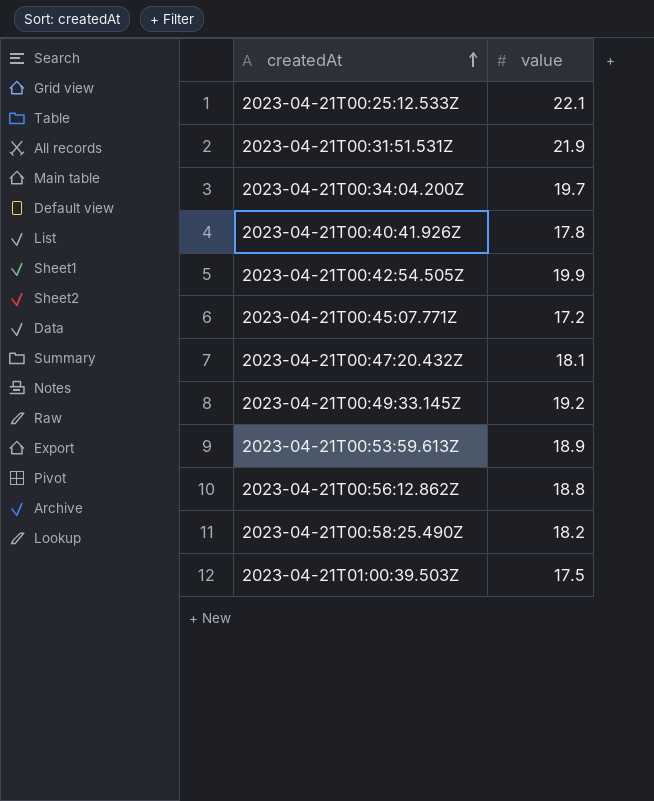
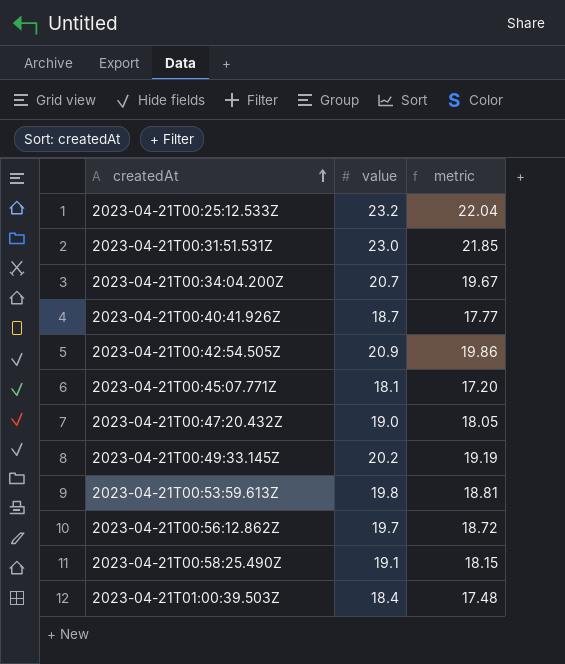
column metric | formula: none -> [value] * 0.95
2023-04-21T00:25:12.533Z | value: 22.1 -> 23.2
2023-04-21T00:31:51.531Z | value: 21.9 -> 23.0
2023-04-21T00:34:04.200Z | value: 19.7 -> 20.7
2023-04-21T00:40:41.926Z | value: 17.8 -> 18.7
2023-04-21T00:42:54.505Z | value: 19.9 -> 20.9
2023-04-21T00:45:07.771Z | value: 17.2 -> 18.1
2023-04-21T00:47:20.432Z | value: 18.1 -> 19.0
2023-04-21T00:49:33.145Z | value: 19.2 -> 20.2
2023-04-21T00:53:59.613Z | value: 18.9 -> 19.8
2023-04-21T00:56:12.862Z | value: 18.8 -> 19.7
2023-04-21T00:58:25.490Z | value: 18.2 -> 19.1
2023-04-21T01:00:39.503Z | value: 17.5 -> 18.4

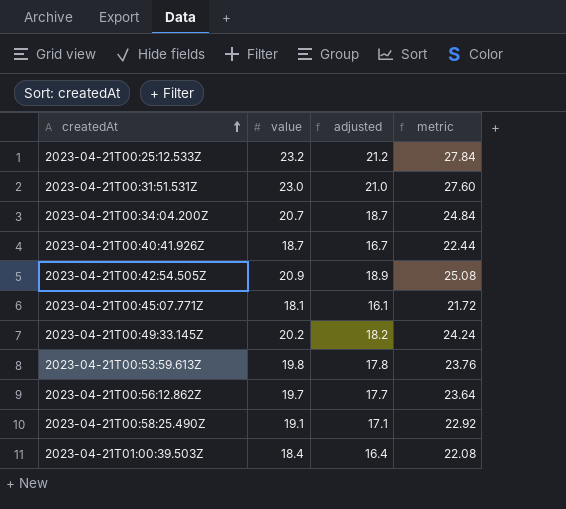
column adjusted | formula: none -> [value] - 2
column metric | formula: [value] * 0.95 -> [value] * 1.2
row 2023-04-21T00:47:20.432Z: 19.0 | 18.05 -> none

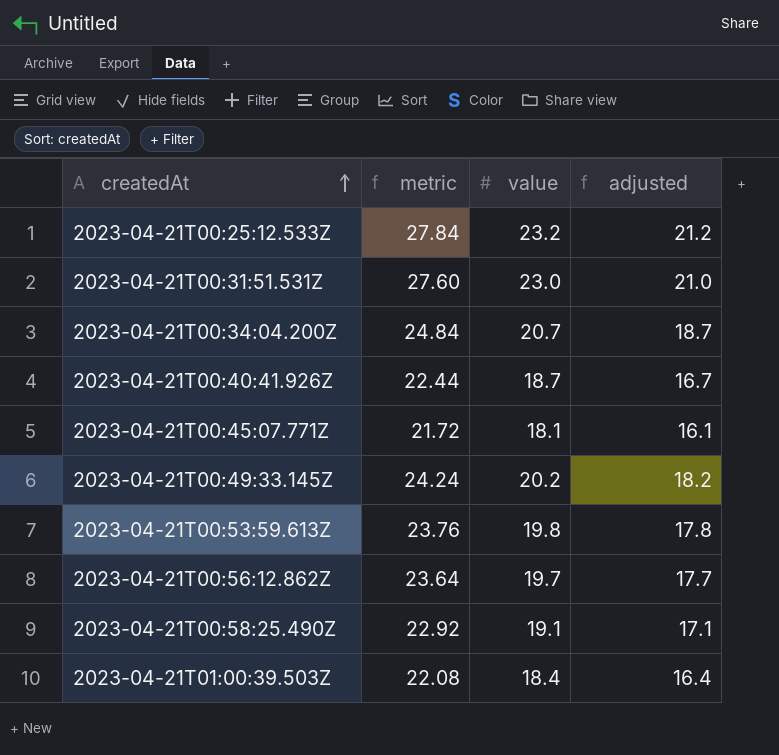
column metric | position: 4 -> 2
row 2023-04-21T00:42:54.505Z: 20.9 | 18.9 | 25.08 -> none

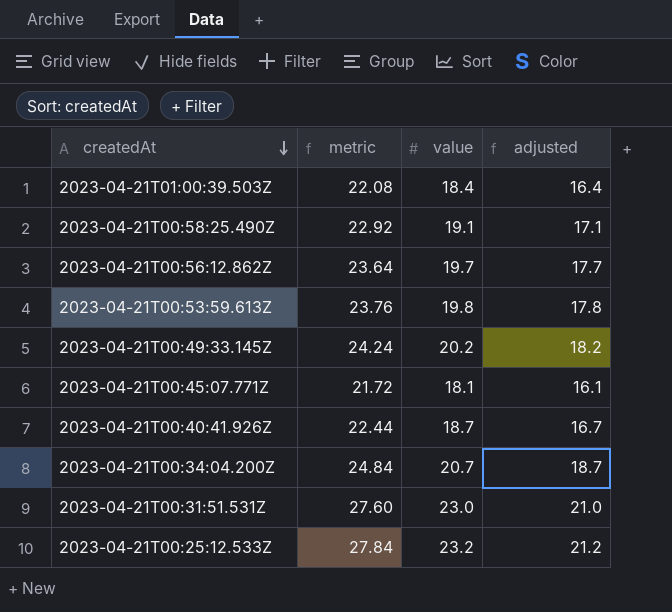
row order: createdAt ascending -> createdAt descending

